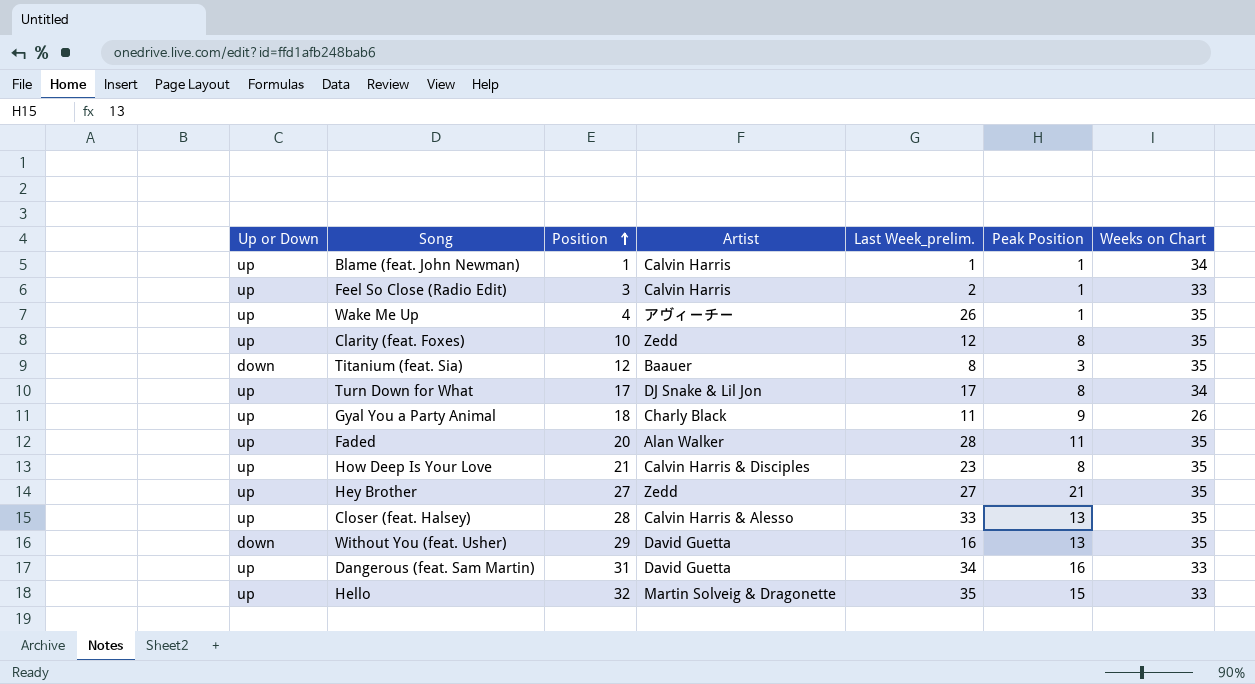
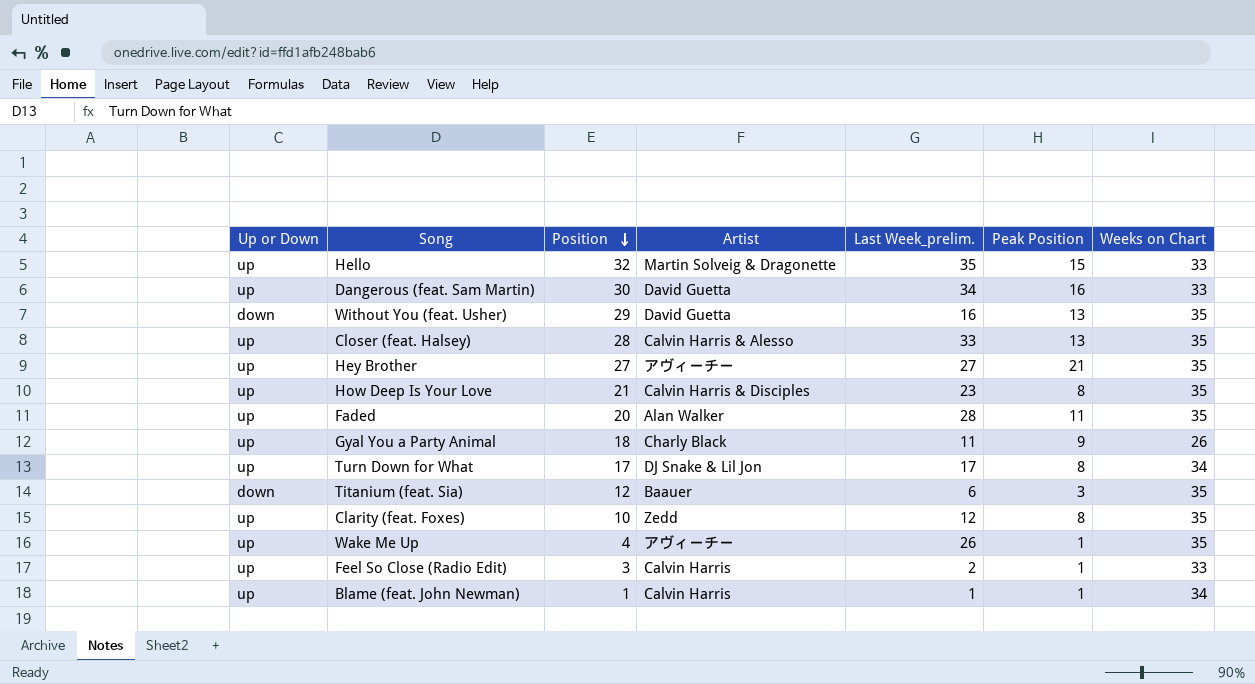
row order: Position ascending -> Position descending
Dangerous (feat. Sam Martin) | Position: 31 -> 30
Hey Brother | Artist: Zedd -> アヴィーチー
Titanium (feat. Sia) | Last Week_prelim.: 8 -> 6

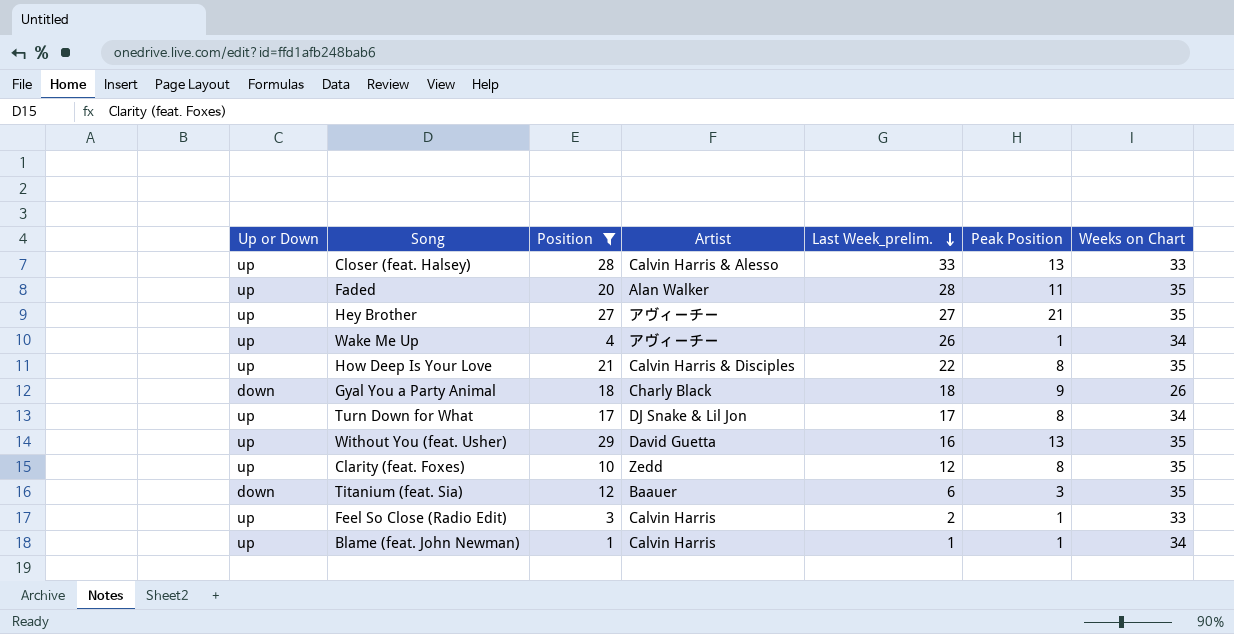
filter: none -> Position <= 29
row order: Position descending -> Last Week_prelim. descending
Closer (feat. Halsey) | Weeks on Chart: 35 -> 33
Wake Me Up | Weeks on Chart: 35 -> 34
How Deep Is Your Love | Last Week_prelim.: 23 -> 22
Gyal You a Party Animal | Up or Down: up -> down
Gyal You a Party Animal | Last Week_prelim.: 11 -> 18
Without You (feat. Usher) | Up or Down: down -> up

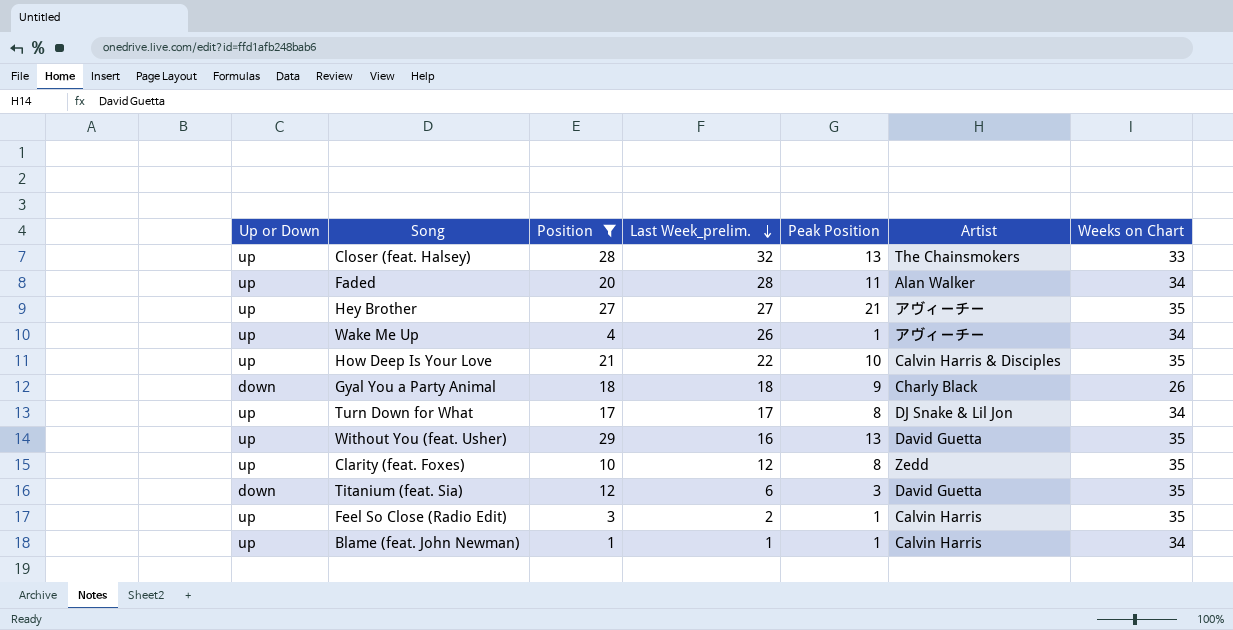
column Artist | position: 4 -> 6
Closer (feat. Halsey) | Last Week_prelim.: 33 -> 32
Closer (feat. Halsey) | Artist: Calvin Harris & Alesso -> The Chainsmokers
Faded | Weeks on Chart: 35 -> 34
How Deep Is Your Love | Peak Position: 8 -> 10
Titanium (feat. Sia) | Artist: Baauer -> David Guetta
Feel So Close (Radio Edit) | Weeks on Chart: 33 -> 35

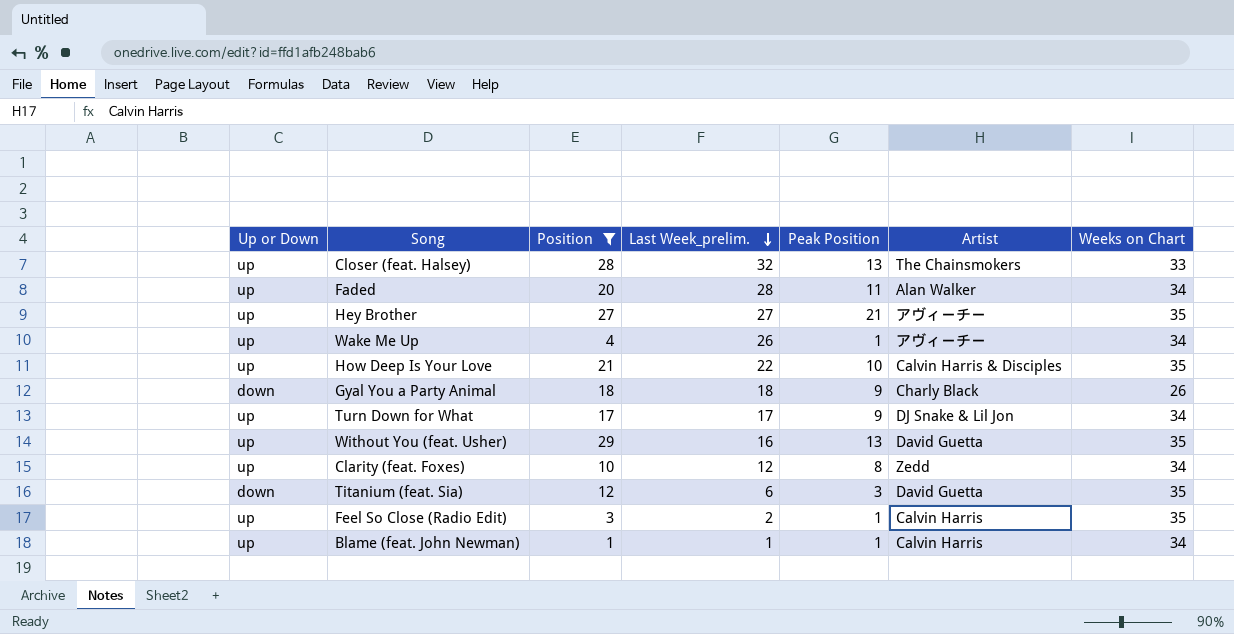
Turn Down for What | Peak Position: 8 -> 9
Clarity (feat. Foxes) | Weeks on Chart: 35 -> 34

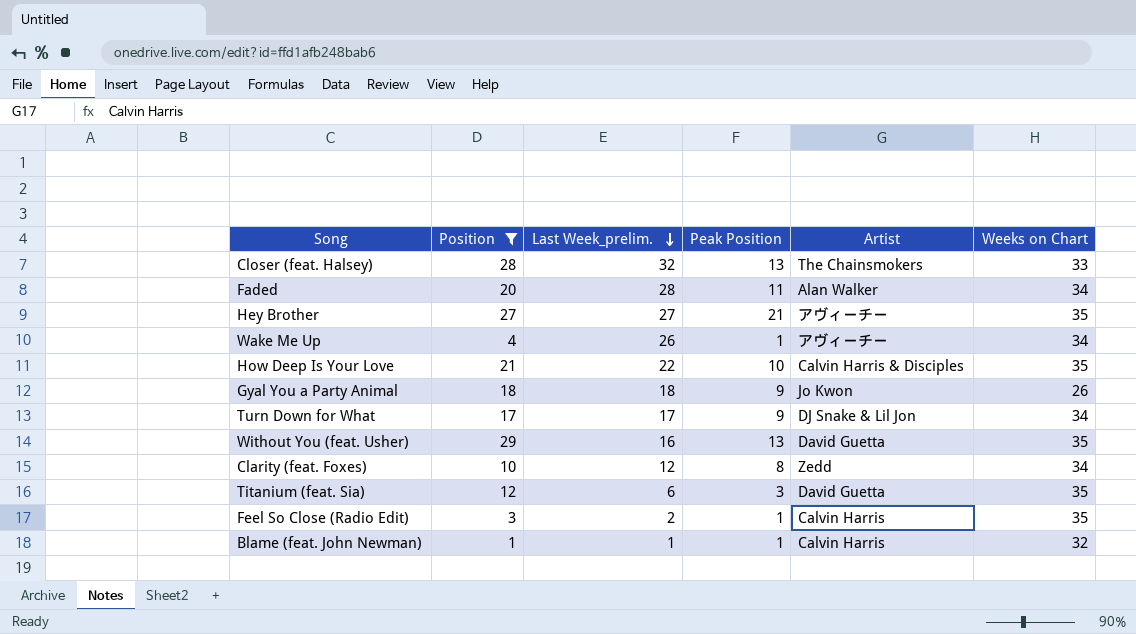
column Up or Down | position: 1 -> none
Gyal You a Party Animal | Artist: Charly Black -> Jo Kwon
Blame (feat. John Newman) | Weeks on Chart: 34 -> 32

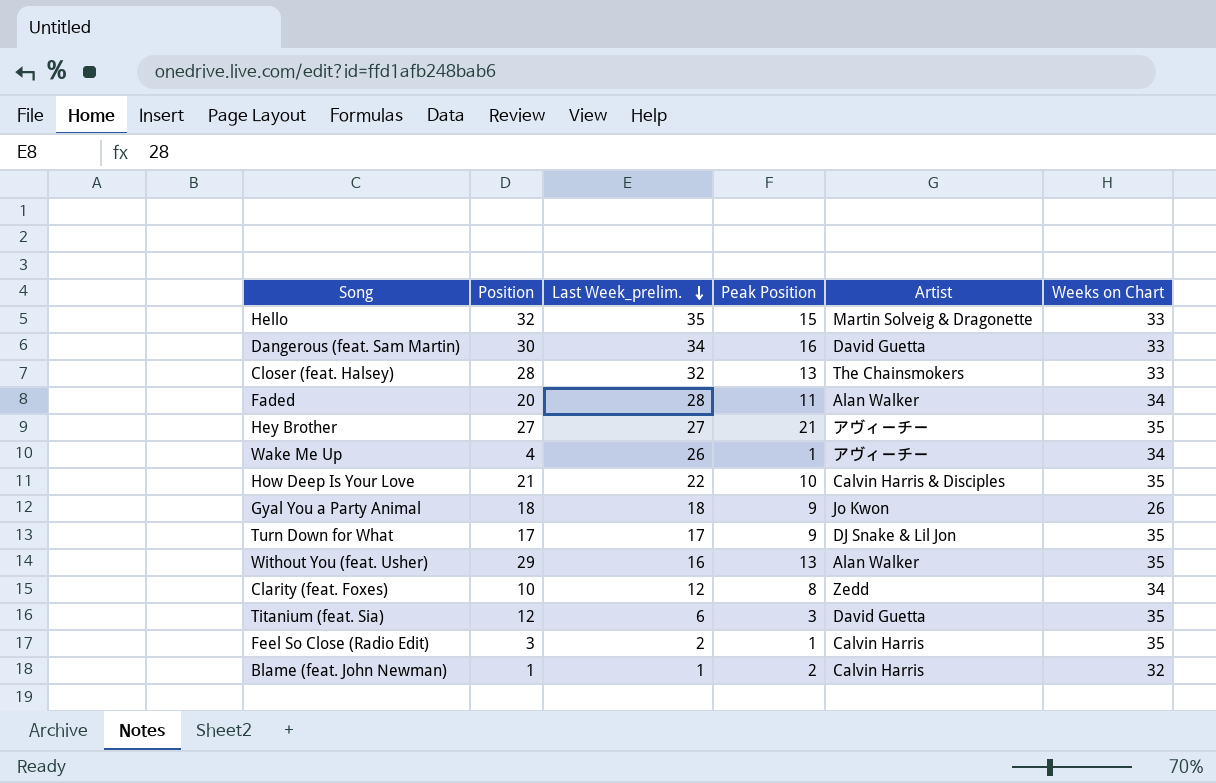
filter: Position <= 29 -> none
Turn Down for What | Weeks on Chart: 34 -> 35
Without You (feat. Usher) | Artist: David Guetta -> Alan Walker
Blame (feat. John Newman) | Peak Position: 1 -> 2

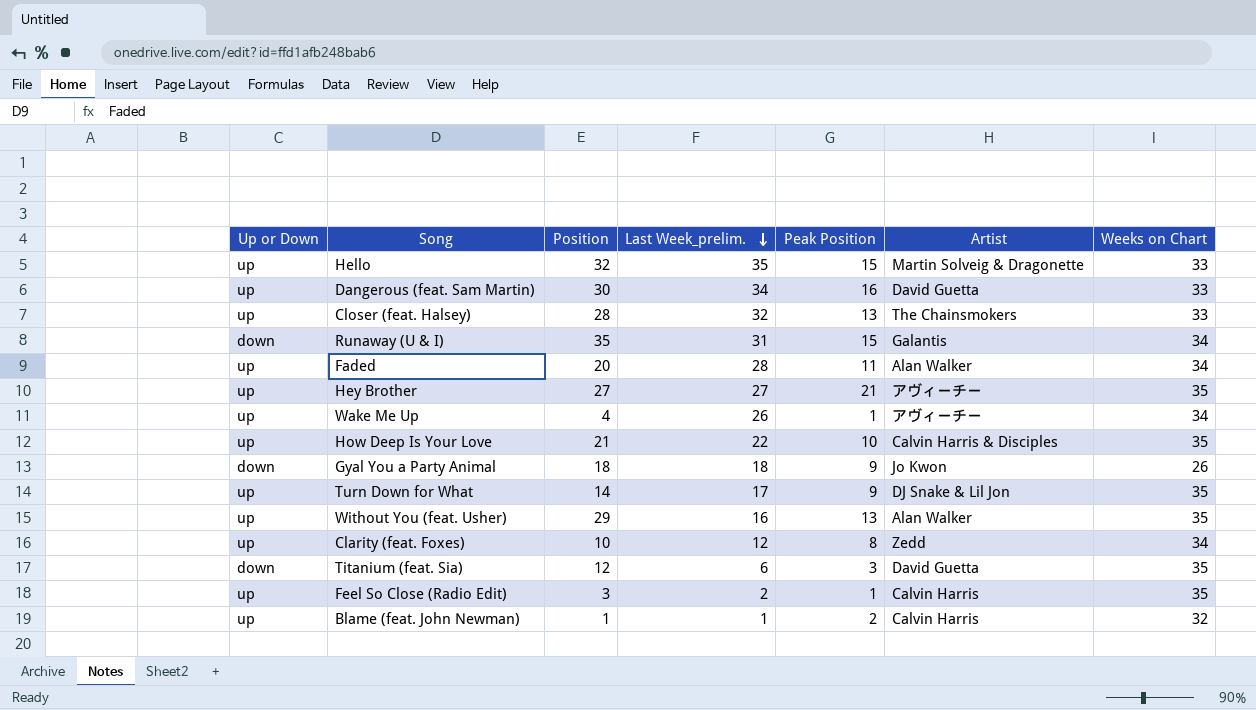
column Up or Down | position: none -> 1
row Runaway (U & I): none -> down | 35 | 31 | 15 | Galantis | 34
Turn Down for What | Position: 17 -> 14

